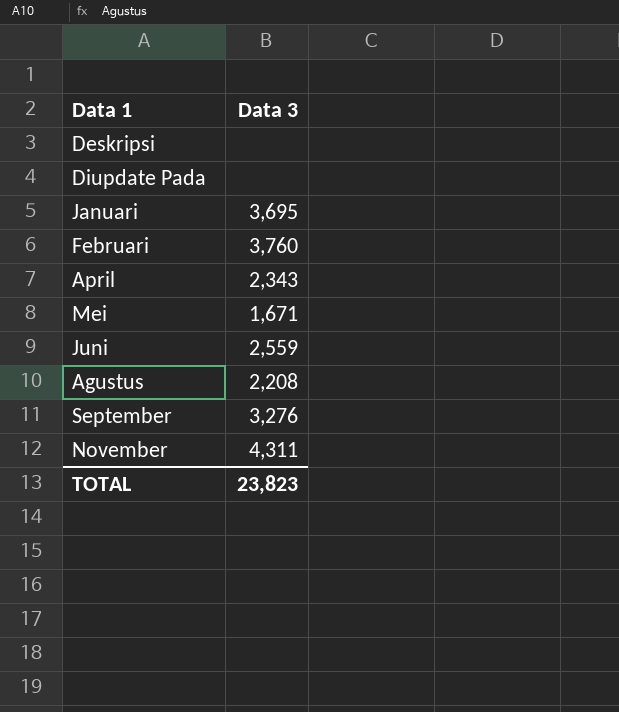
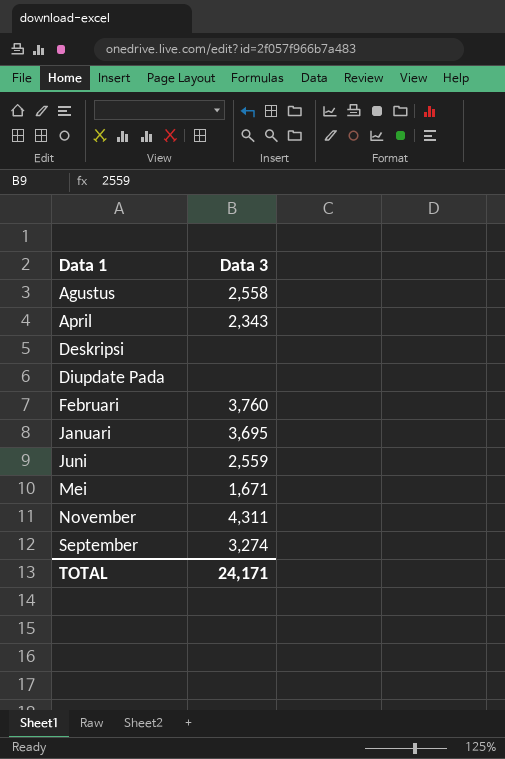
row order: none -> Data 1 ascending
Agustus | Data 3: 2,208 -> 2,558
September | Data 3: 3,276 -> 3,274
TOTAL | Data 3: 23,823 -> 24,171

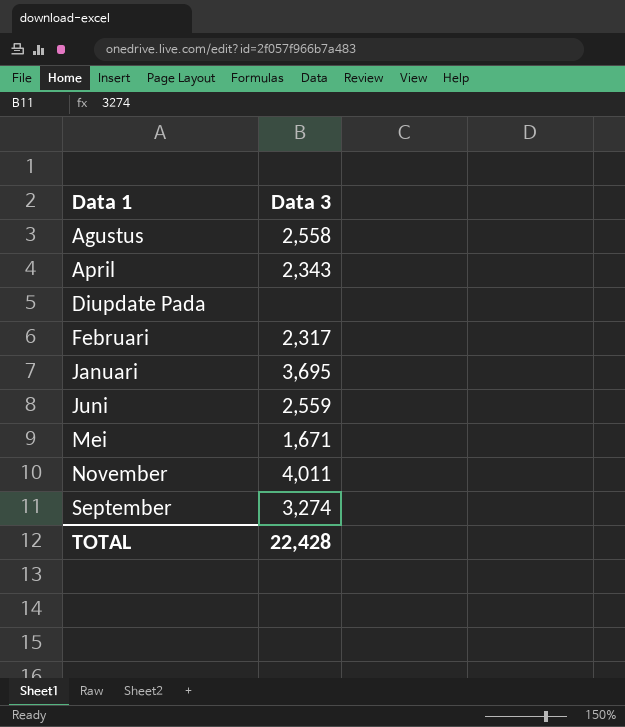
row Deskripsi: none -> none
Februari | Data 3: 3,760 -> 2,317
November | Data 3: 4,311 -> 4,011
TOTAL | Data 3: 24,171 -> 22,428

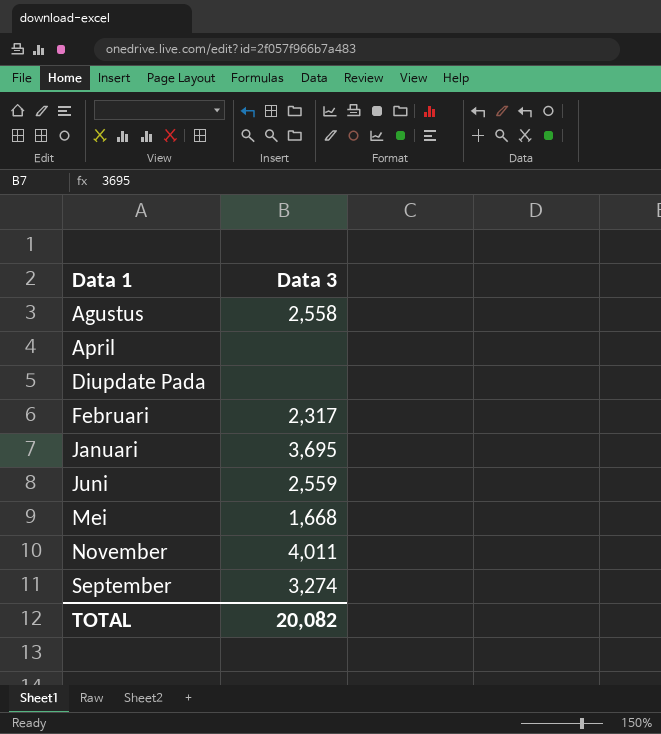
April | Data 3: 2,343 -> none
Mei | Data 3: 1,671 -> 1,668
TOTAL | Data 3: 22,428 -> 20,082

